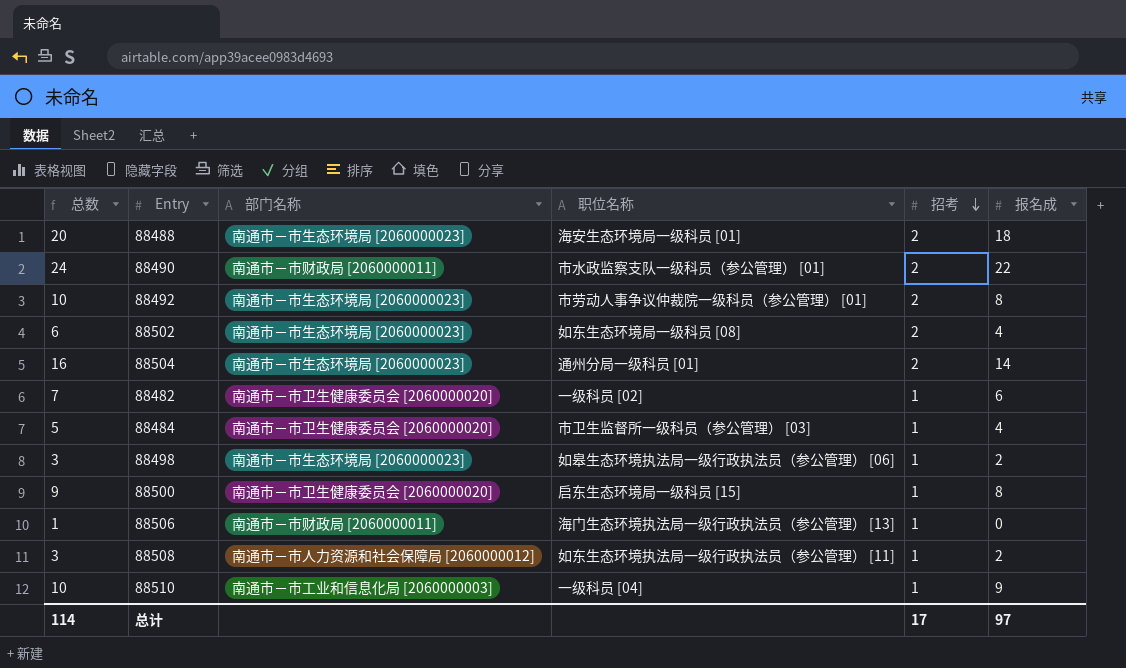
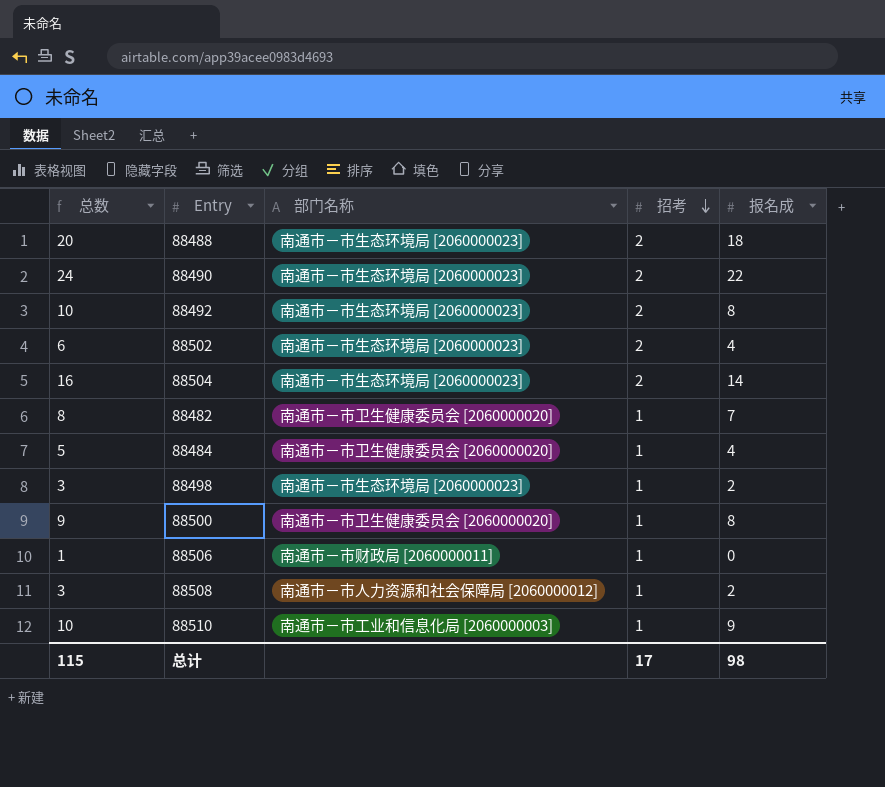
column 职位名称 | position: 4 -> none
88490 | 部门名称: 南通市－市财政局 [2060000011] -> 南通市－市生态环境局 [2060000023]
88482 | 总数: 7 -> 8
88482 | 报名成: 6 -> 7
总计 | 总数: 114 -> 115
总计 | 报名成: 97 -> 98

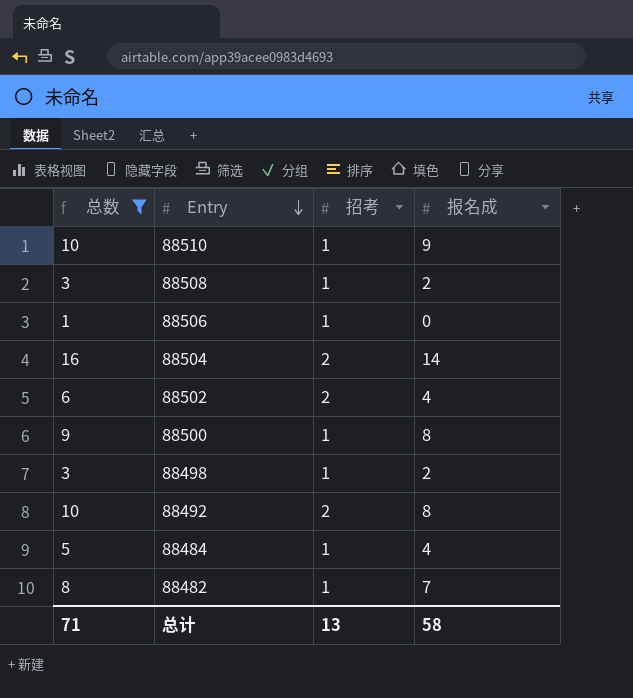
filter: none -> 总数 <= 16
row order: 招考 descending -> Entry descending
column 部门名称 | position: 3 -> none
总计 | 总数: 115 -> 71
总计 | 招考: 17 -> 13
总计 | 报名成: 98 -> 58

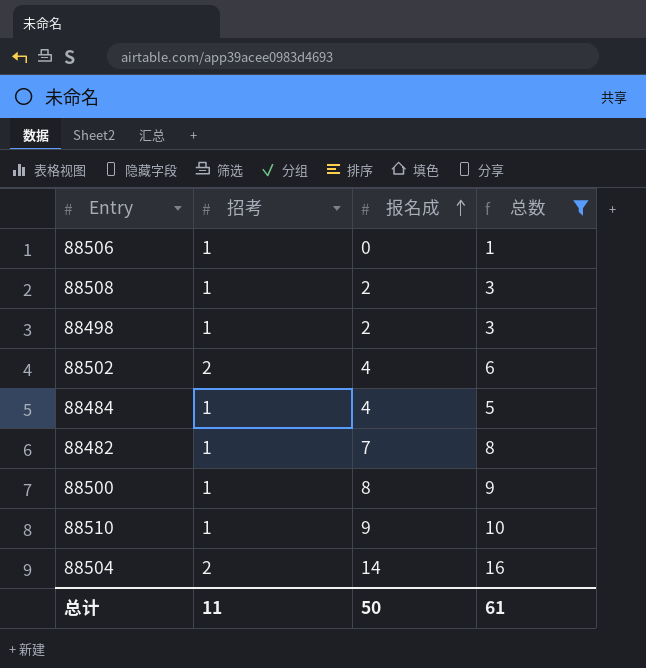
row order: Entry descending -> 报名成 ascending
column 总数 | position: 1 -> 4
row 88492: 10 | 2 | 8 -> none
总计 | 招考: 13 -> 11
总计 | 报名成: 58 -> 50
总计 | 总数: 71 -> 61

